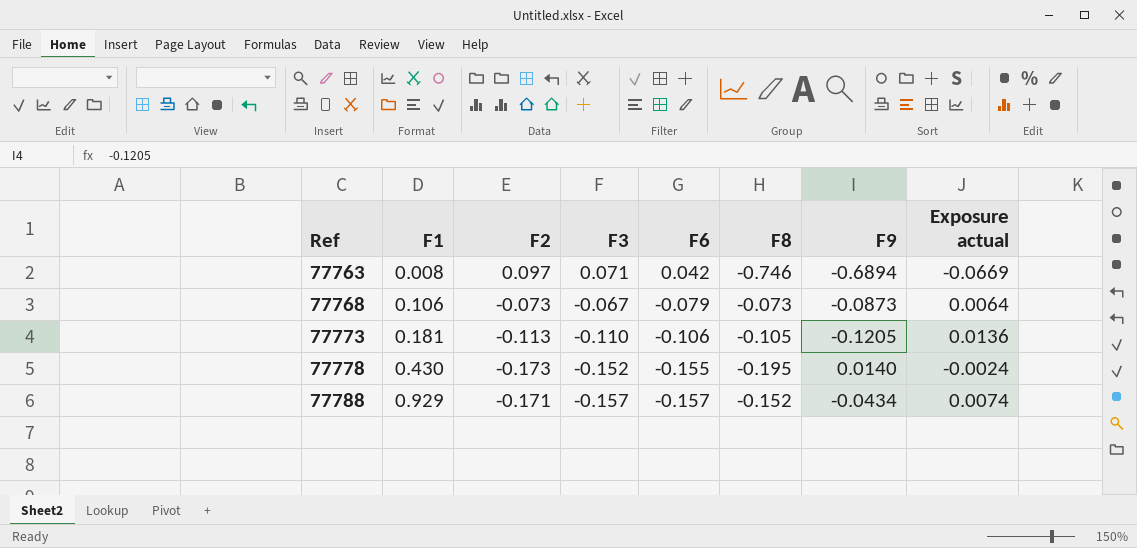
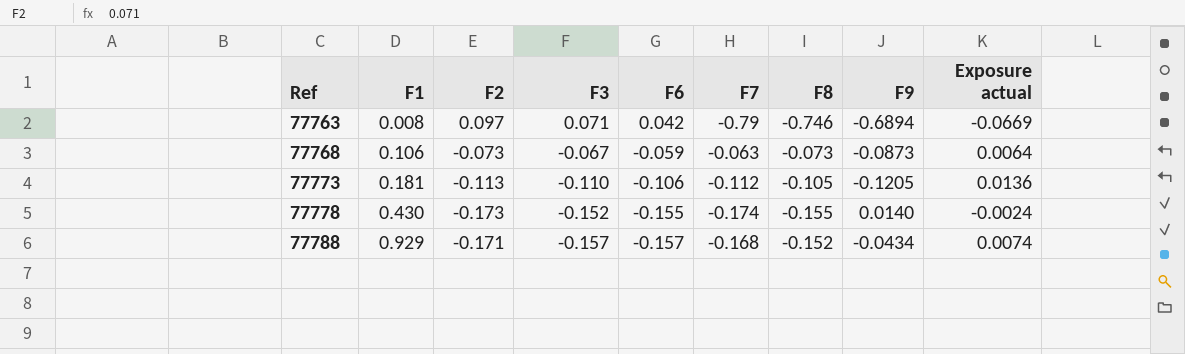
column F7 | position: none -> 6
77768 | F6: -0.079 -> -0.059
77778 | F8: -0.195 -> -0.155

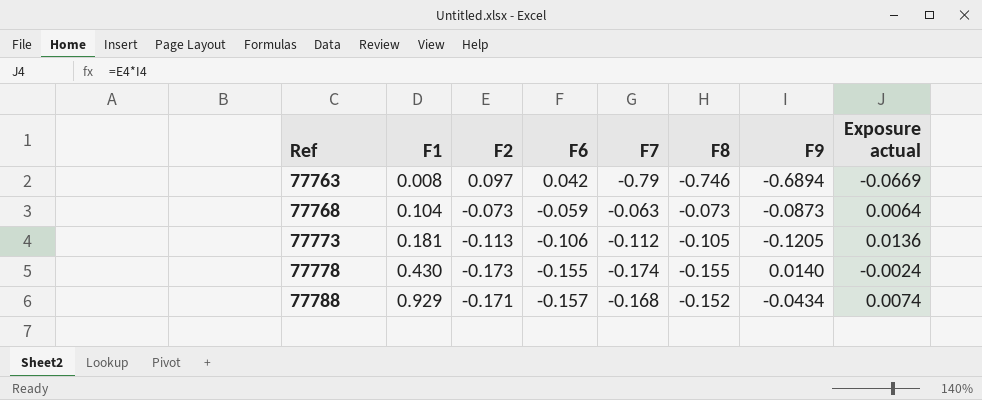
column F3 | position: 4 -> none
77768 | F1: 0.106 -> 0.104

